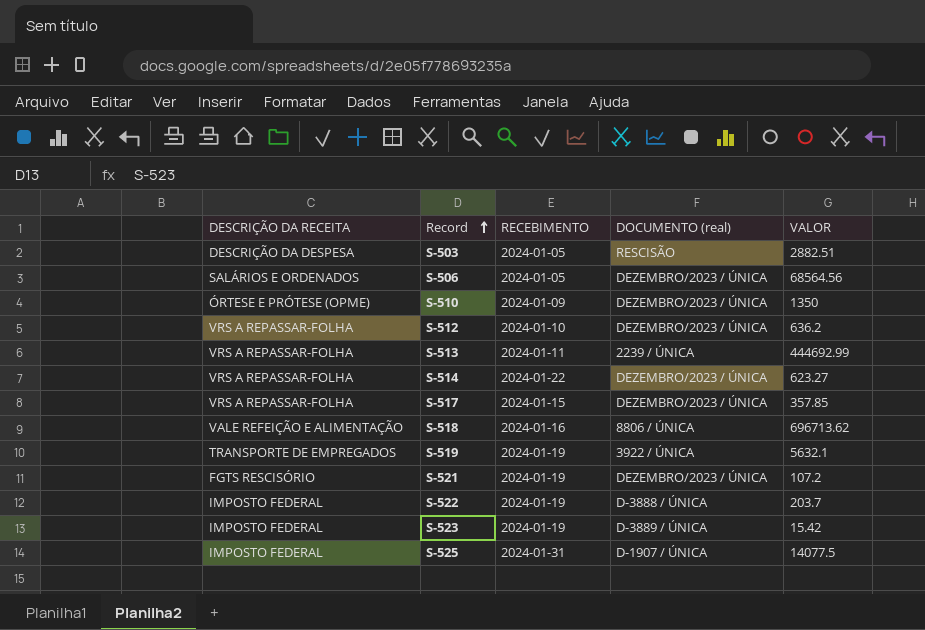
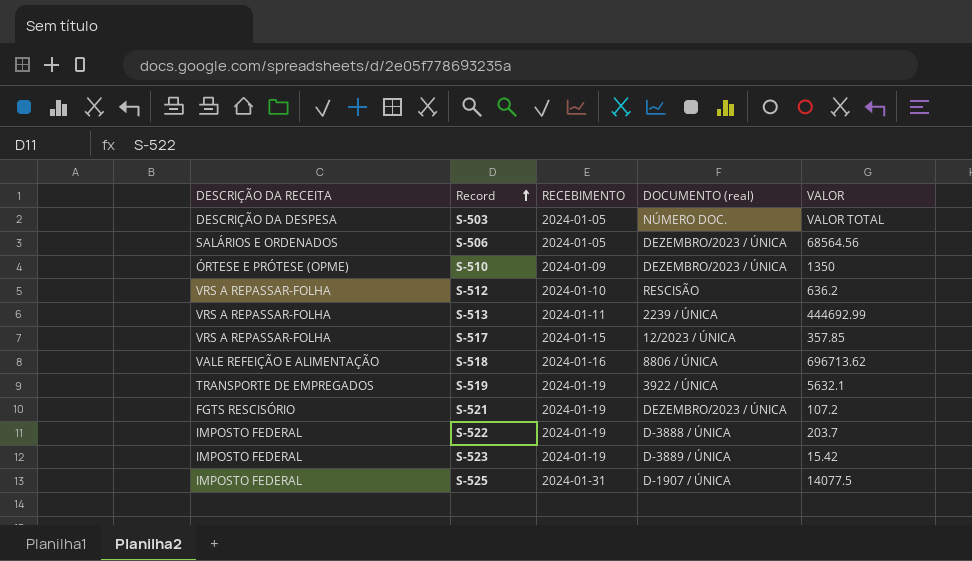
row S-514: VRS A REPASSAR-FOLHA | 2024-01-22 | DEZEMBRO/2023 / ÚNICA | 623.27 -> none
S-503 | DOCUMENTO (real): RESCISÃO -> NÚMERO DOC.
S-503 | VALOR: 2882.51 -> VALOR TOTAL
S-512 | DOCUMENTO (real): DEZEMBRO/2023 / ÚNICA -> RESCISÃO
S-517 | DOCUMENTO (real): DEZEMBRO/2023 / ÚNICA -> 12/2023 / ÚNICA

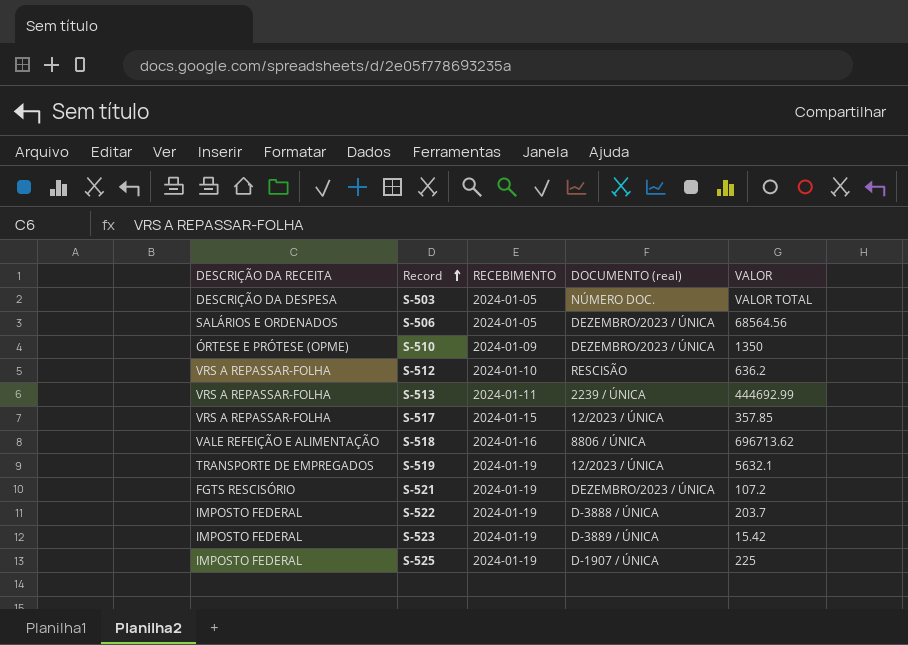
S-519 | DOCUMENTO (real): 3922 / ÚNICA -> 12/2023 / ÚNICA
S-525 | RECEBIMENTO: 2024-01-31 -> 2024-01-19
S-525 | VALOR: 14077.5 -> 225

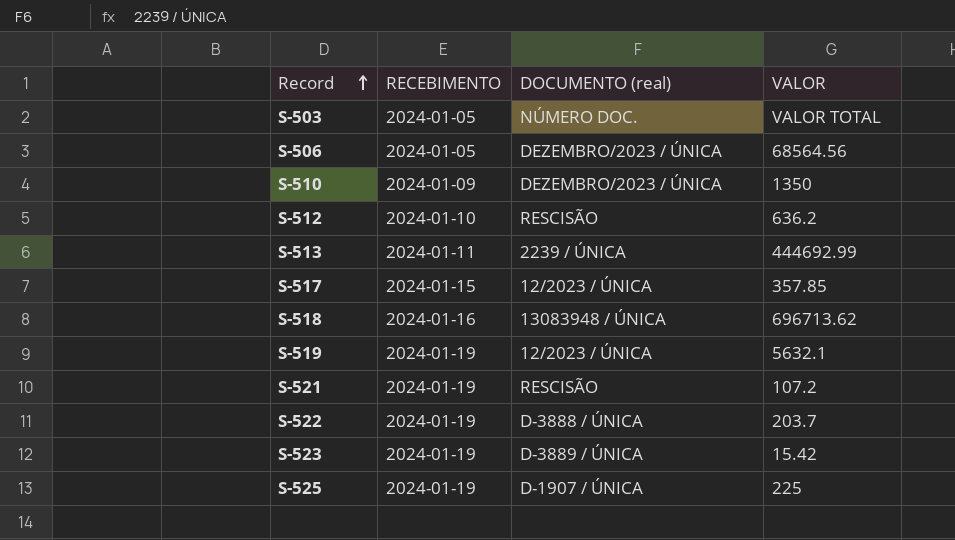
column DESCRIÇÃO DA RECEITA | position: 1 -> none
S-518 | DOCUMENTO (real): 8806 / ÚNICA -> 13083948 / ÚNICA
S-521 | DOCUMENTO (real): DEZEMBRO/2023 / ÚNICA -> RESCISÃO

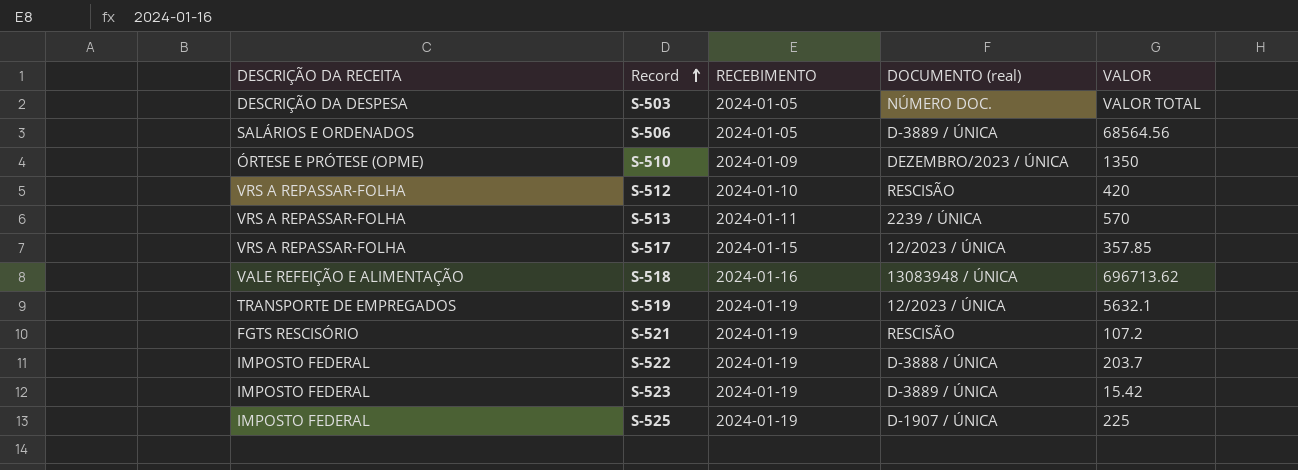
column DESCRIÇÃO DA RECEITA | position: none -> 1
S-506 | DOCUMENTO (real): DEZEMBRO/2023 / ÚNICA -> D-3889 / ÚNICA
S-512 | VALOR: 636.2 -> 420
S-513 | VALOR: 444692.99 -> 570

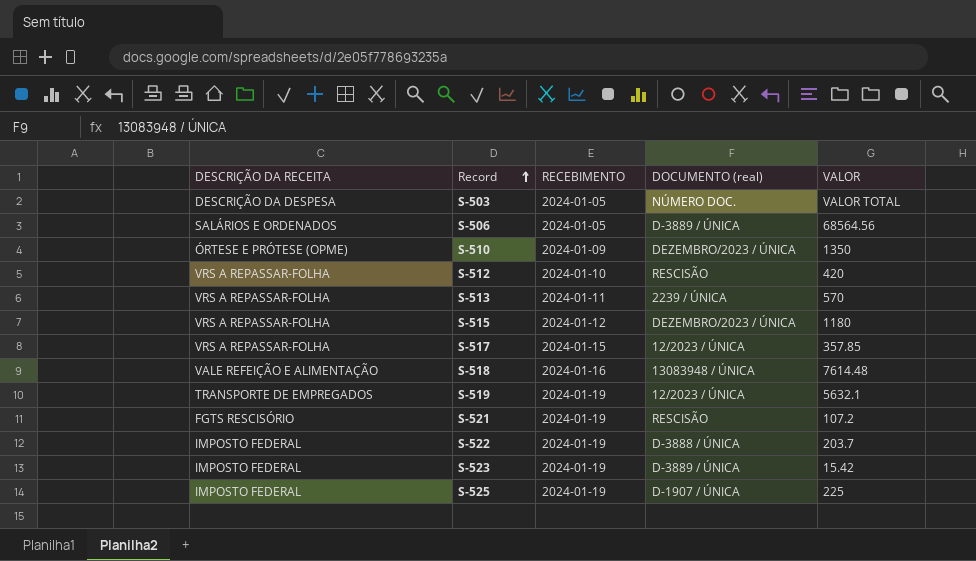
row S-515: none -> VRS A REPASSAR-FOLHA | 2024-01-12 | DEZEMBRO/2023 / ÚNICA | 1180
S-518 | VALOR: 696713.62 -> 7614.48

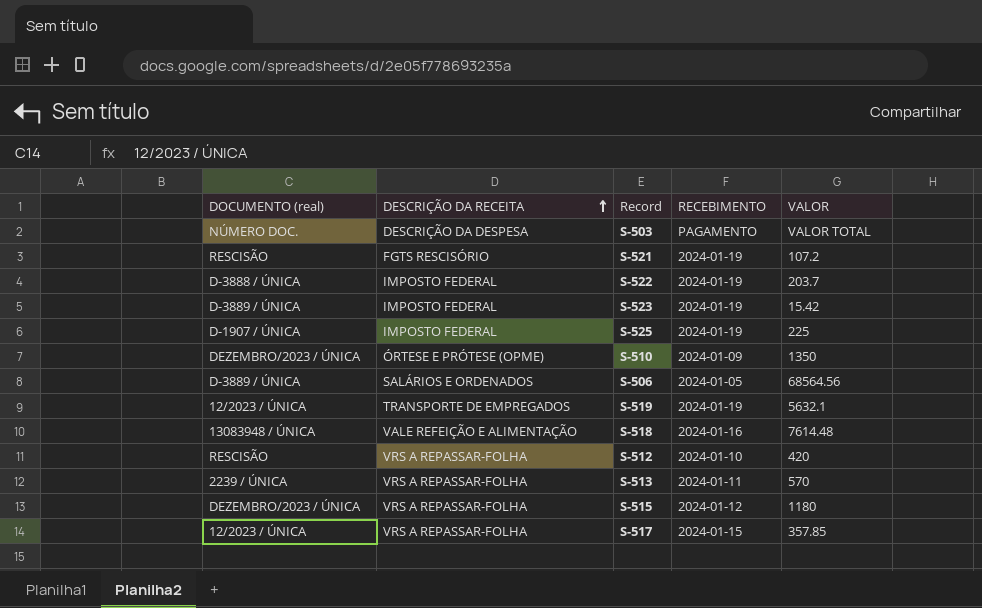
row order: Record ascending -> DESCRIÇÃO DA RECEITA ascending
column DOCUMENTO (real) | position: 4 -> 1
S-503 | RECEBIMENTO: 2024-01-05 -> PAGAMENTO

